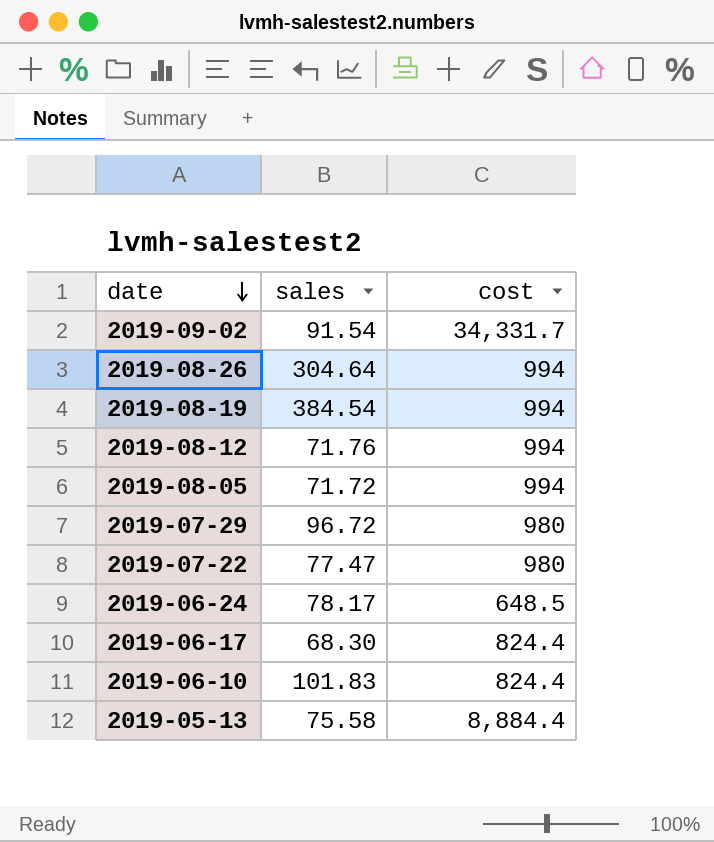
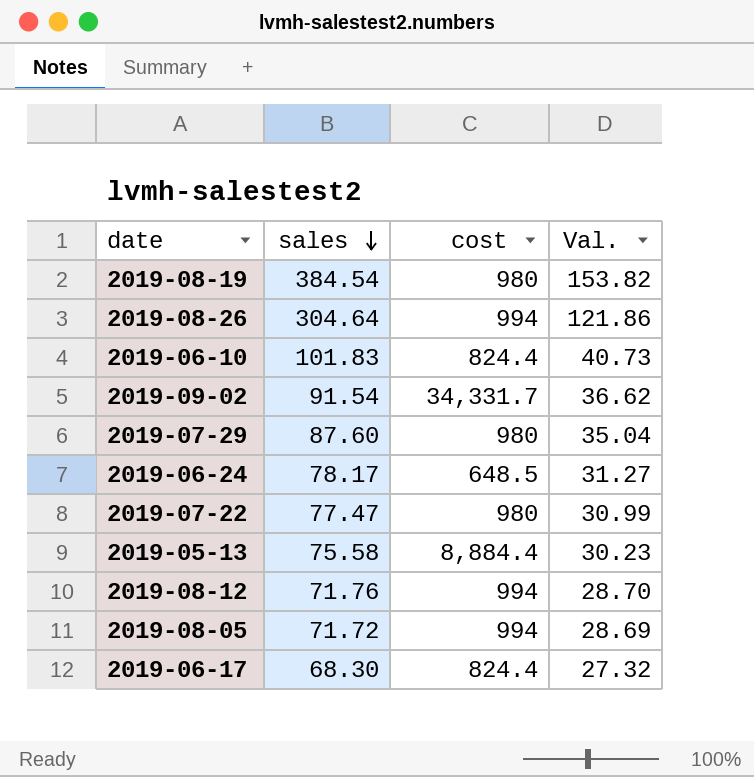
row order: date descending -> sales descending
column Val. | formula: none -> [sales] * 0.4
2019-08-19 | cost: 994 -> 980
2019-07-29 | sales: 96.72 -> 87.60

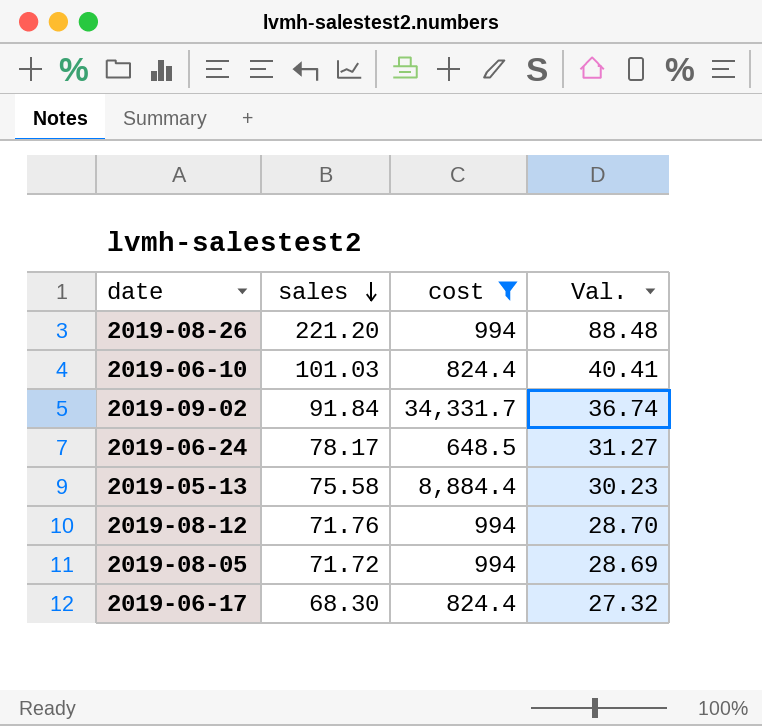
filter: none -> cost != 980
2019-08-26 | sales: 304.64 -> 221.20
2019-08-26 | Val.: 121.86 -> 88.48
2019-06-10 | sales: 101.83 -> 101.03
2019-06-10 | Val.: 40.73 -> 40.41
2019-09-02 | sales: 91.54 -> 91.84
2019-09-02 | Val.: 36.62 -> 36.74

